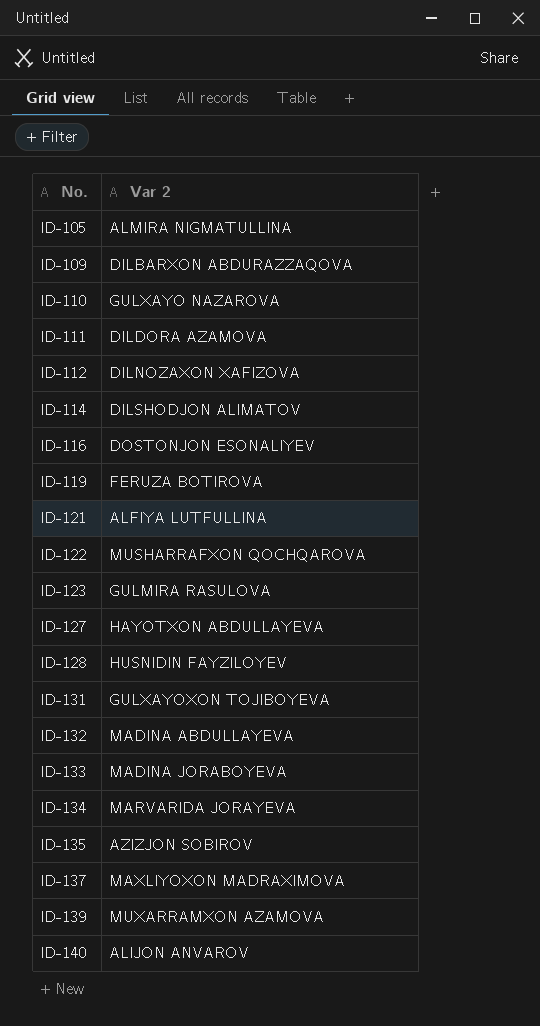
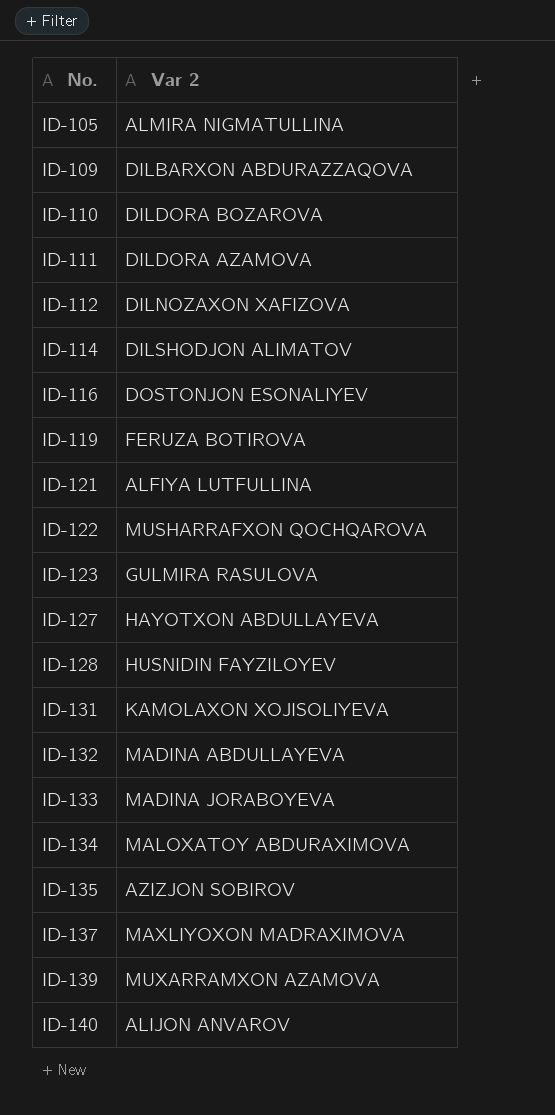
ID-110 | Var 2: GULXAYO NAZAROVA -> DILDORA BOZAROVA
ID-131 | Var 2: GULXAYOXON TOJIBOYEVA -> KAMOLAXON XOJISOLIYEVA
ID-134 | Var 2: MARVARIDA JORAYEVA -> MALOXATOY ABDURAXIMOVA

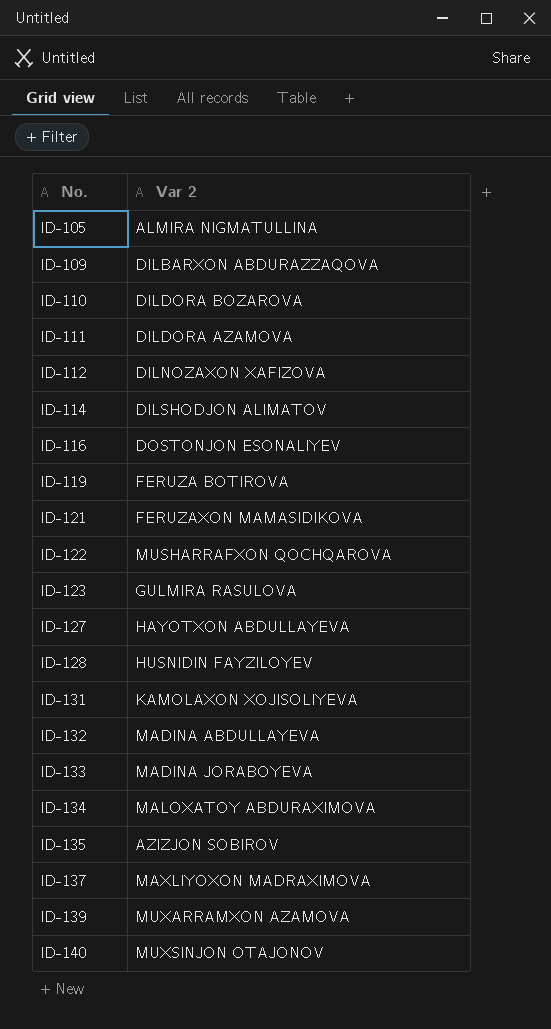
ID-121 | Var 2: ALFIYA LUTFULLINA -> FERUZAXON MAMASIDIKOVA
ID-140 | Var 2: ALIJON ANVAROV -> MUXSINJON OTAJONOV

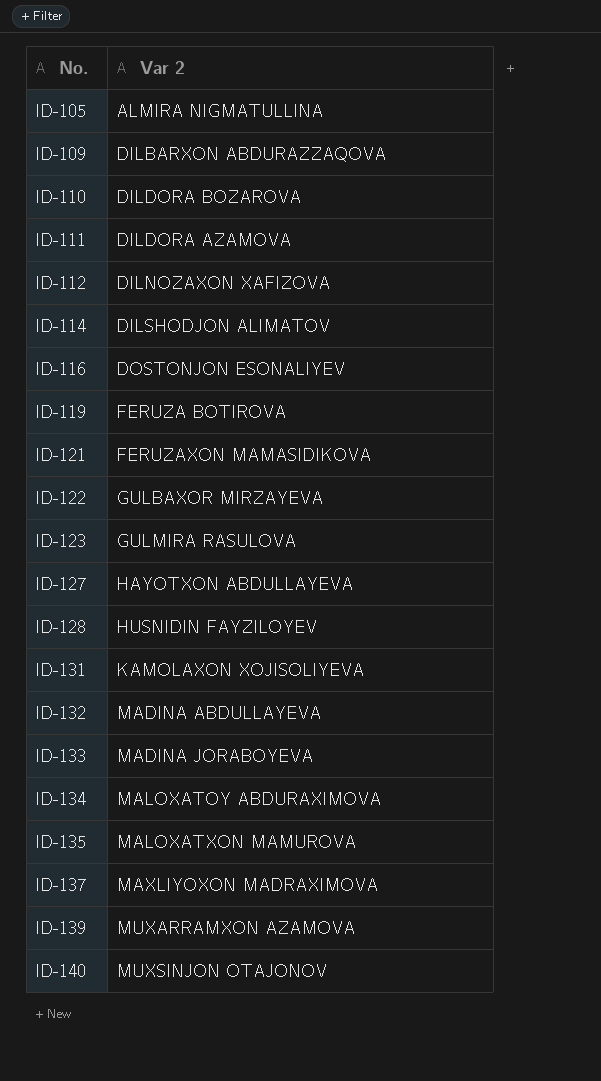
ID-122 | Var 2: MUSHARRAFXON QOCHQAROVA -> GULBAXOR MIRZAYEVA
ID-135 | Var 2: AZIZJON SOBIROV -> MALOXATXON MAMUROVA

